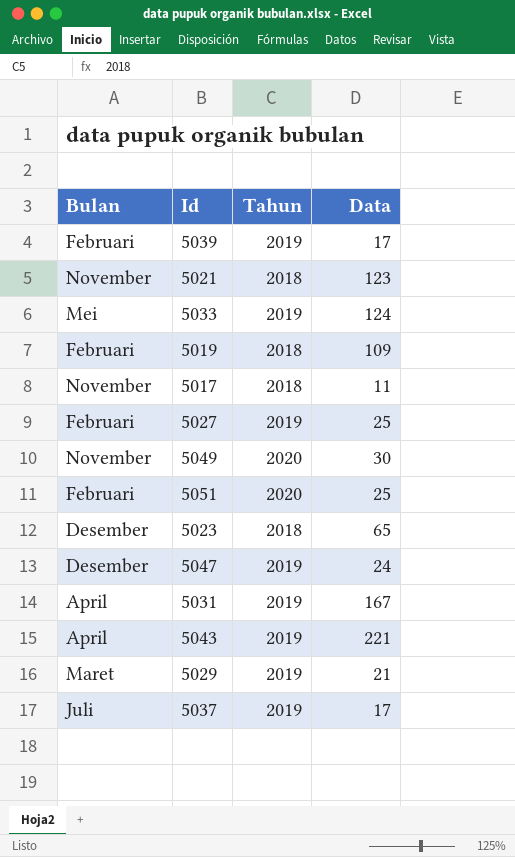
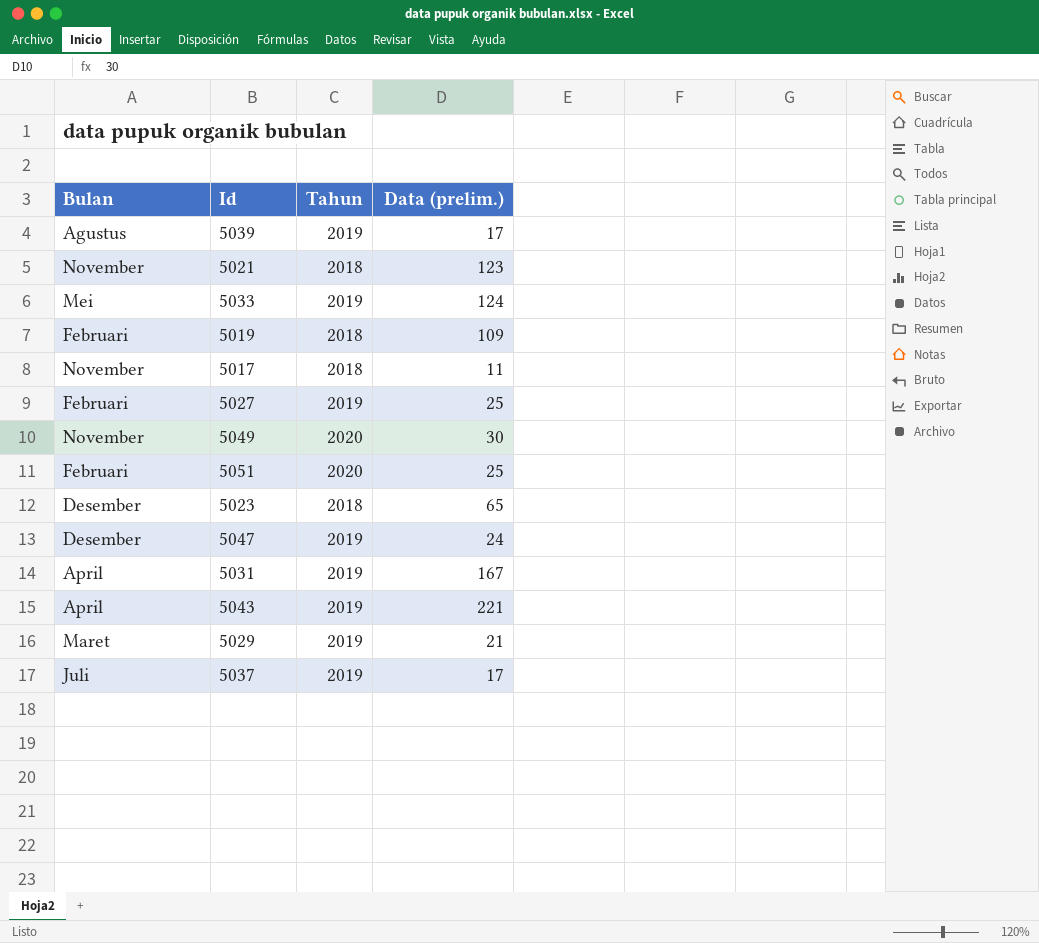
column name: Data -> Data (prelim.)
5039 | Bulan: Februari -> Agustus

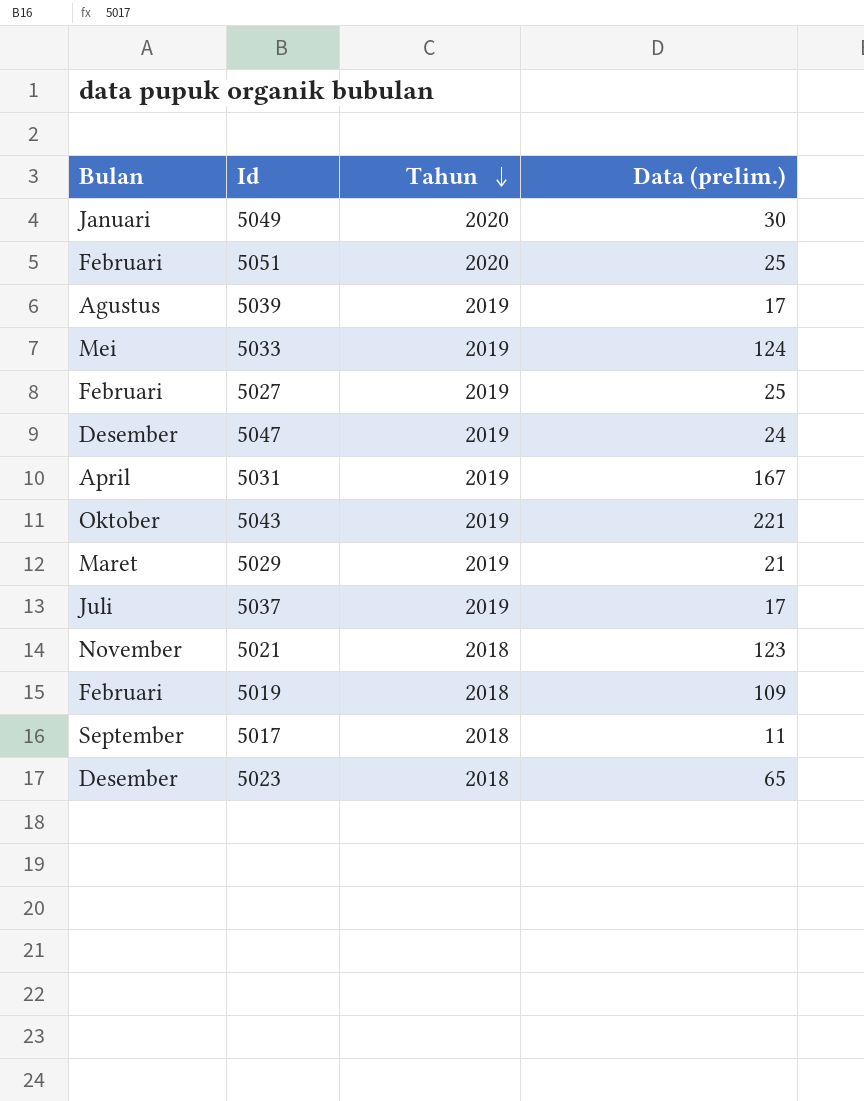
row order: none -> Tahun descending
5049 | Bulan: November -> Januari
5043 | Bulan: April -> Oktober
5017 | Bulan: November -> September

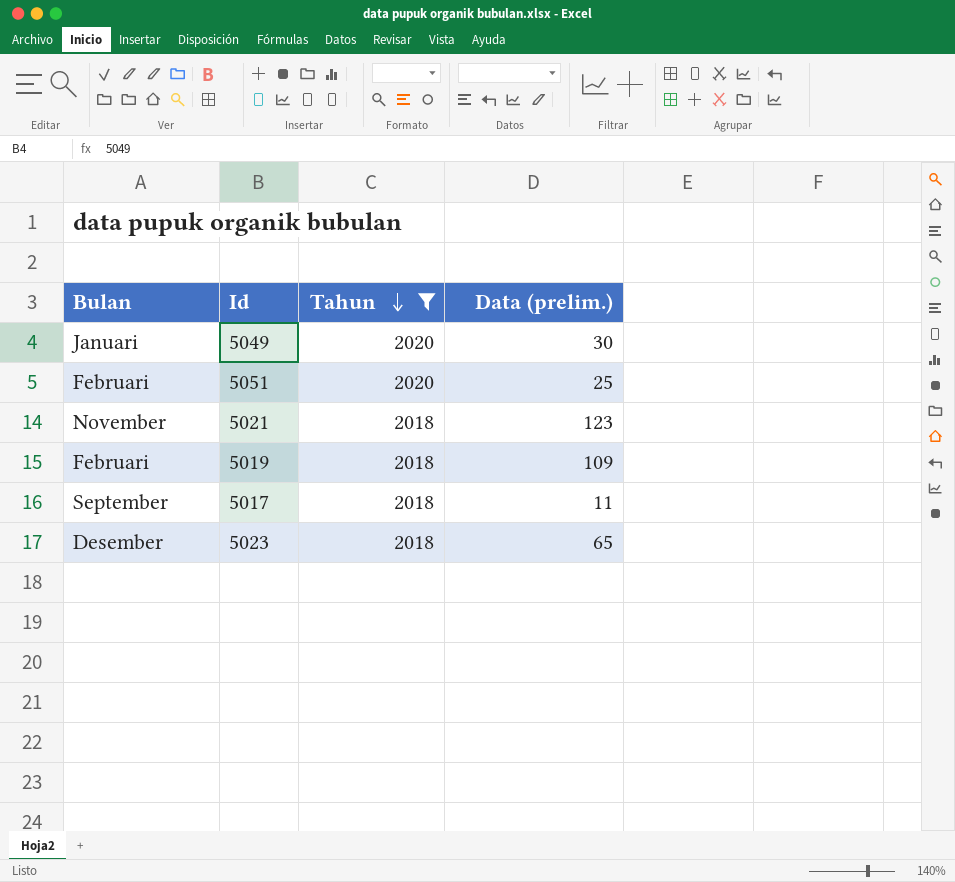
filter: none -> Tahun != 2019

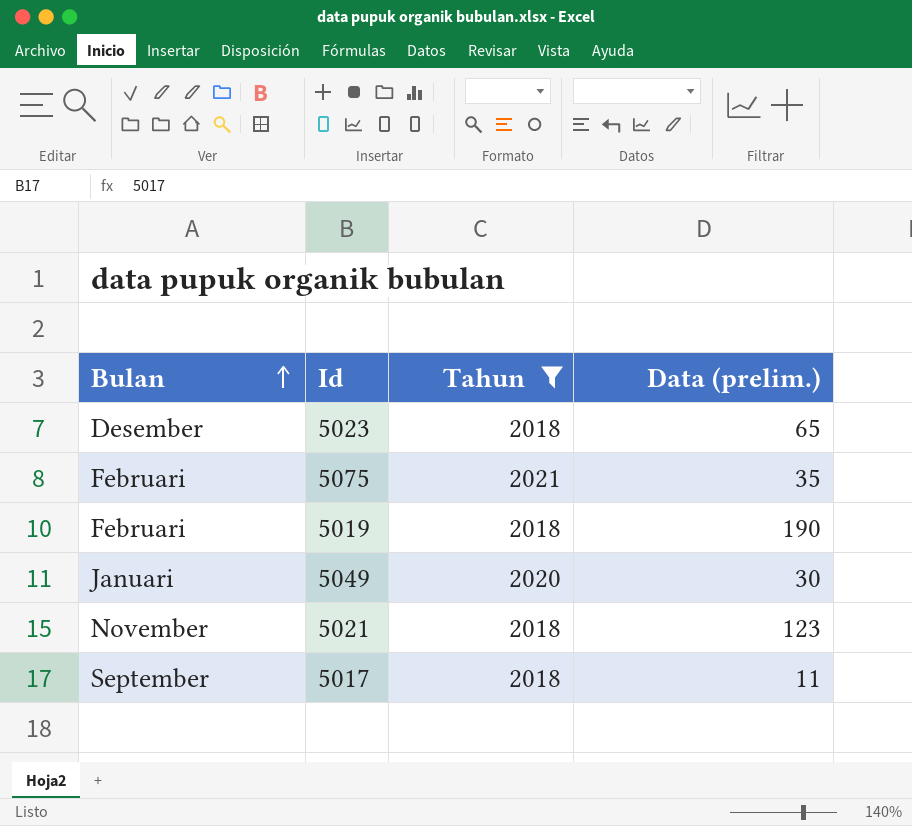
row order: Tahun descending -> Bulan ascending
row 5051: Februari | 2020 | 25 -> none
row 5075: none -> Februari | 2021 | 35
5019 | Data (prelim.): 109 -> 190

